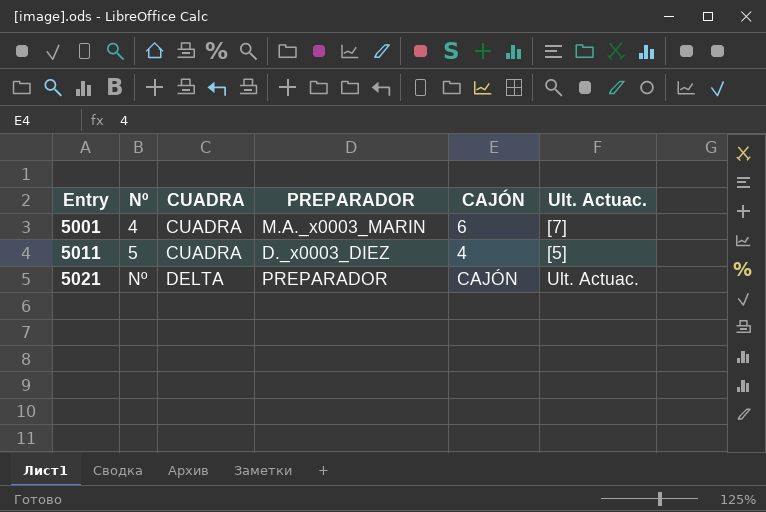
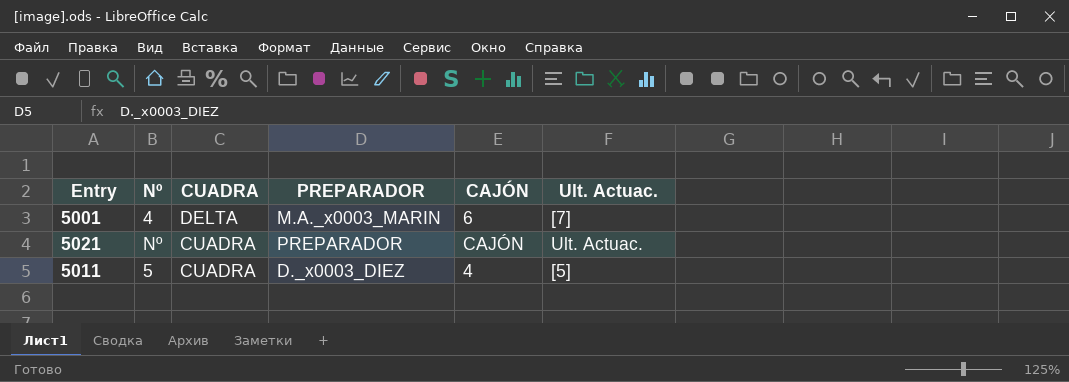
row order: Entry ascending -> CUADRA descending
5001 | CUADRA: CUADRA -> DELTA
5021 | CUADRA: DELTA -> CUADRA

